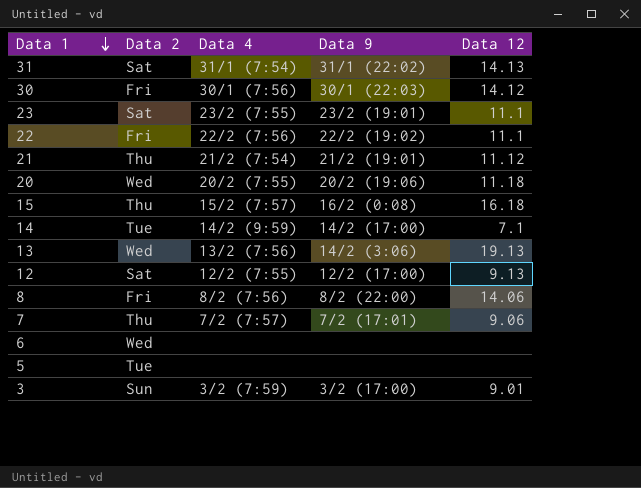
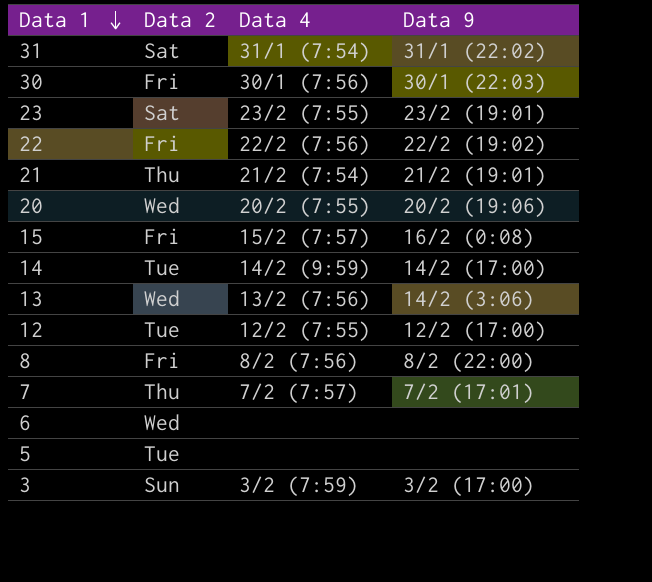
column Data 12 | position: 5 -> none
15 | Data 2: Thu -> Fri
12 | Data 2: Sat -> Tue

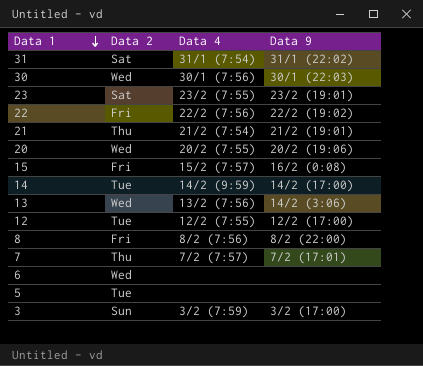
30 | Data 2: Fri -> Wed

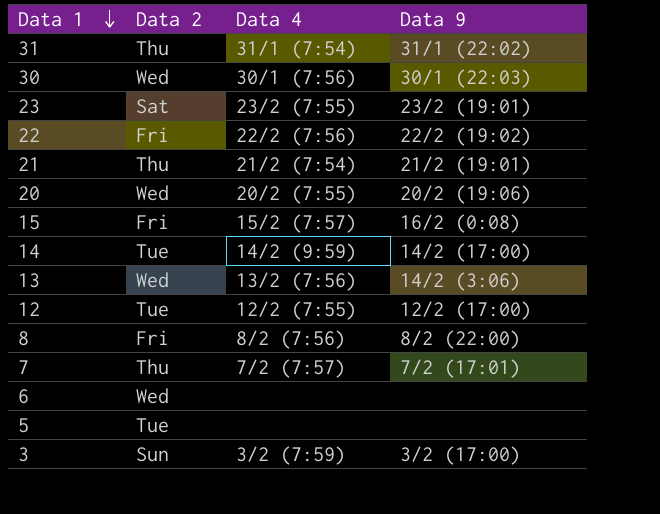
31 | Data 2: Sat -> Thu

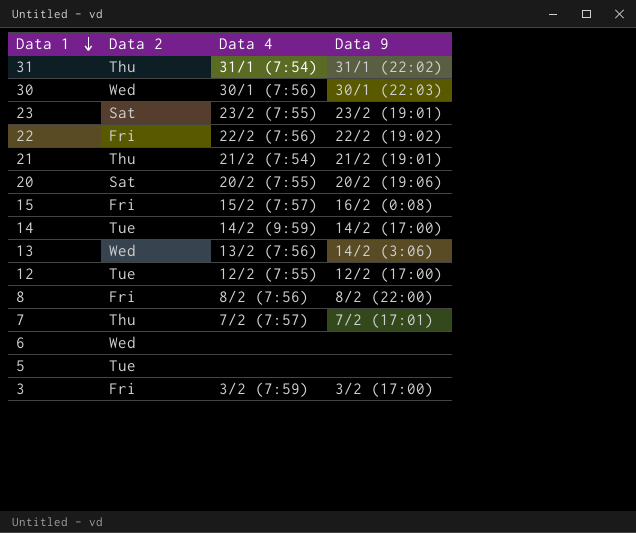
20 | Data 2: Wed -> Sat
3 | Data 2: Sun -> Fri

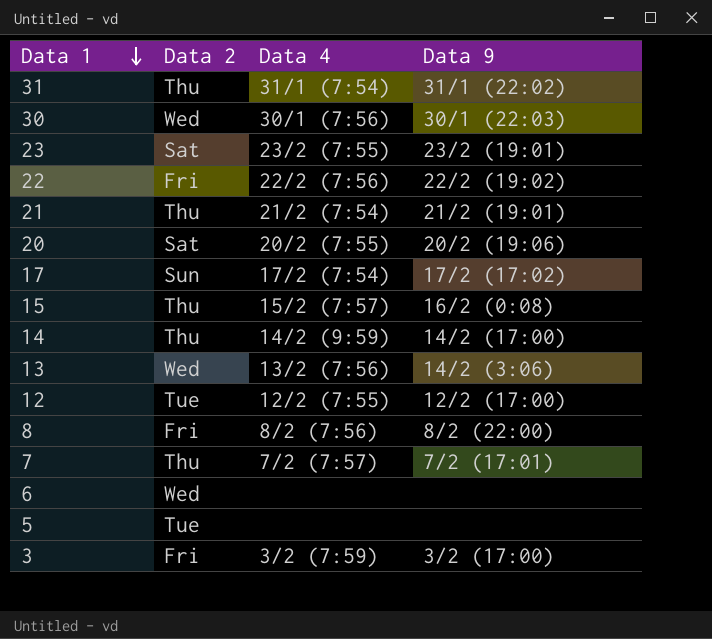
row 17: none -> Sun | 17/2 (7:54) | 17/2 (17:02)
15 | Data 2: Fri -> Thu
14 | Data 2: Tue -> Thu

